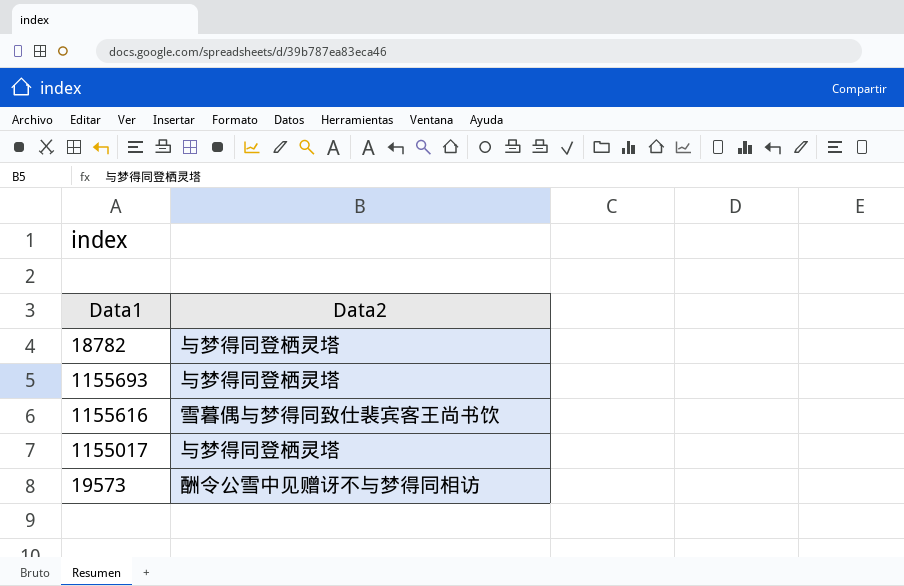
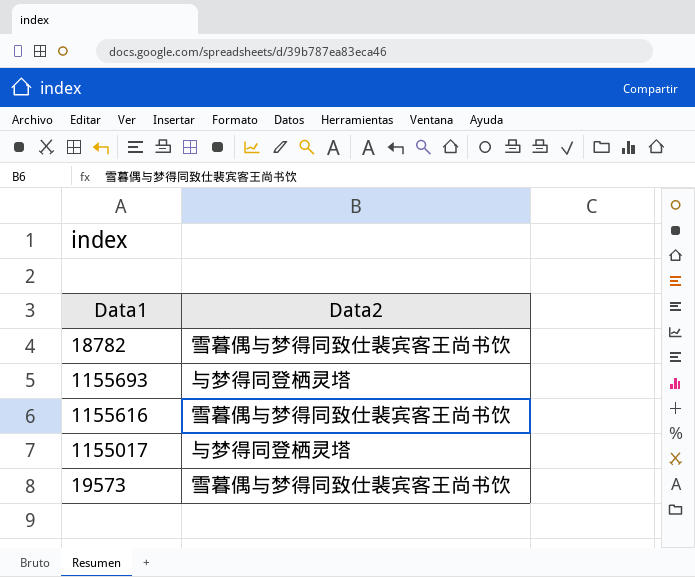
18782 | Data2: 与梦得同登栖灵塔 -> 雪暮偶与梦得同致仕裴宾客王尚书饮
19573 | Data2: 酬令公雪中见赠讶不与梦得同相访 -> 雪暮偶与梦得同致仕裴宾客王尚书饮

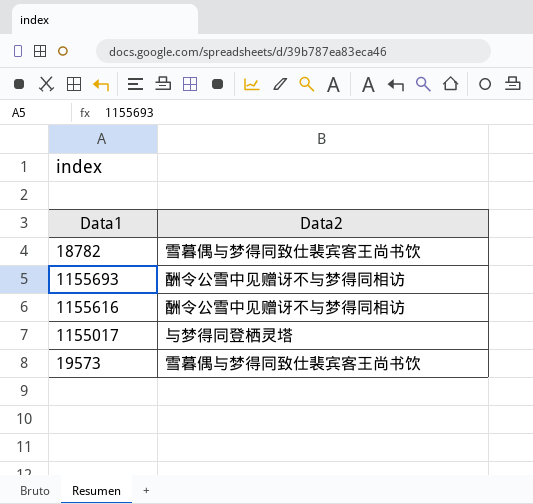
1155693 | Data2: 与梦得同登栖灵塔 -> 酬令公雪中见赠讶不与梦得同相访
1155616 | Data2: 雪暮偶与梦得同致仕裴宾客王尚书饮 -> 酬令公雪中见赠讶不与梦得同相访

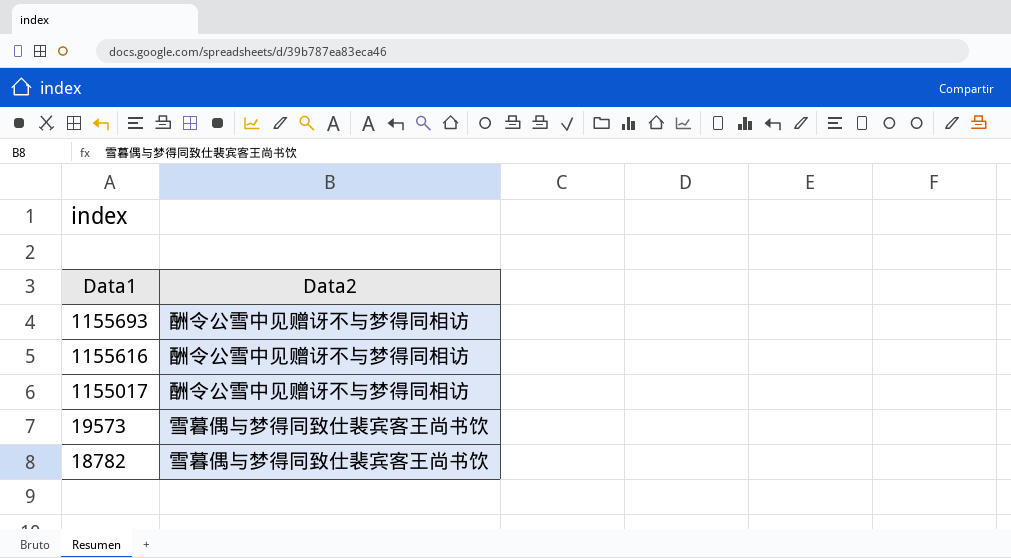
row order: none -> Data1 descending
1155017 | Data2: 与梦得同登栖灵塔 -> 酬令公雪中见赠讶不与梦得同相访

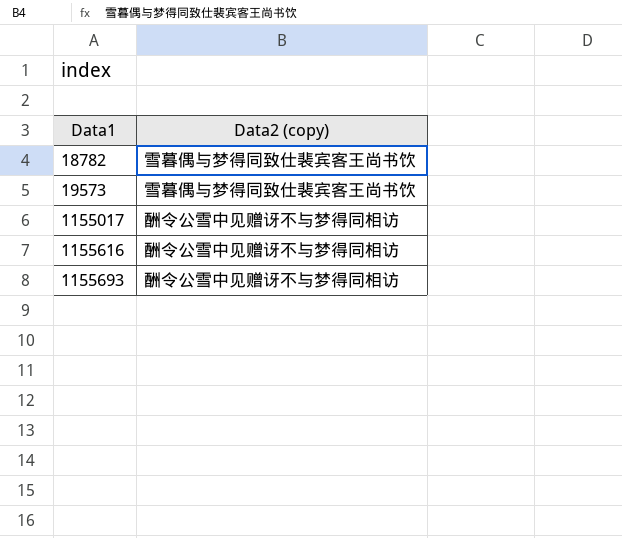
row order: Data1 descending -> Data1 ascending
column name: Data2 -> Data2 (copy)

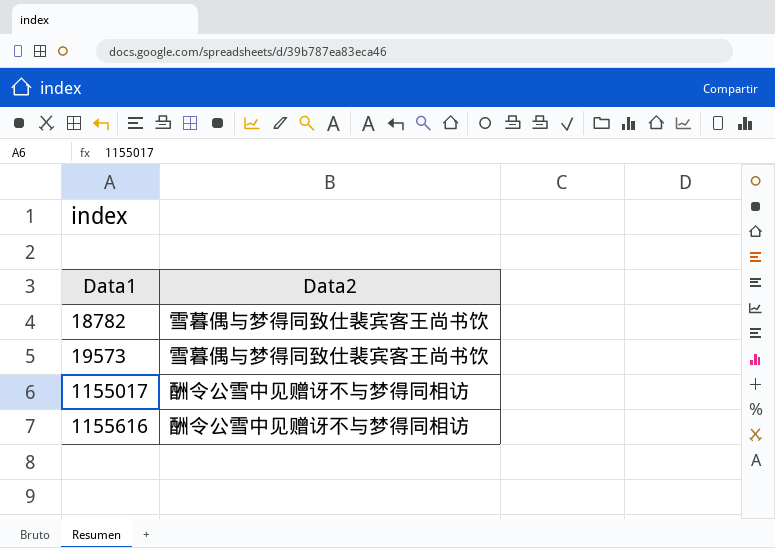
column name: Data2 (copy) -> Data2
row 1155693: 酬令公雪中见赠讶不与梦得同相访 -> none

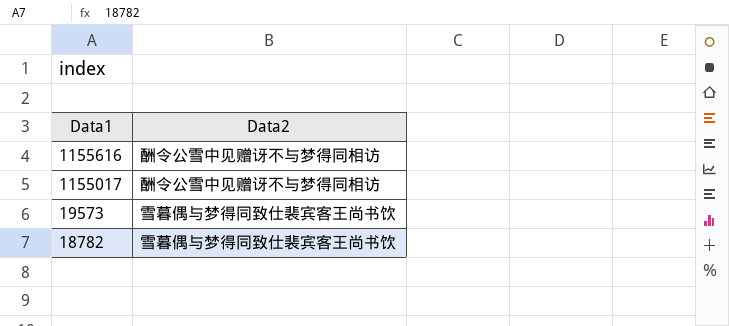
row order: Data1 ascending -> Data1 descending

